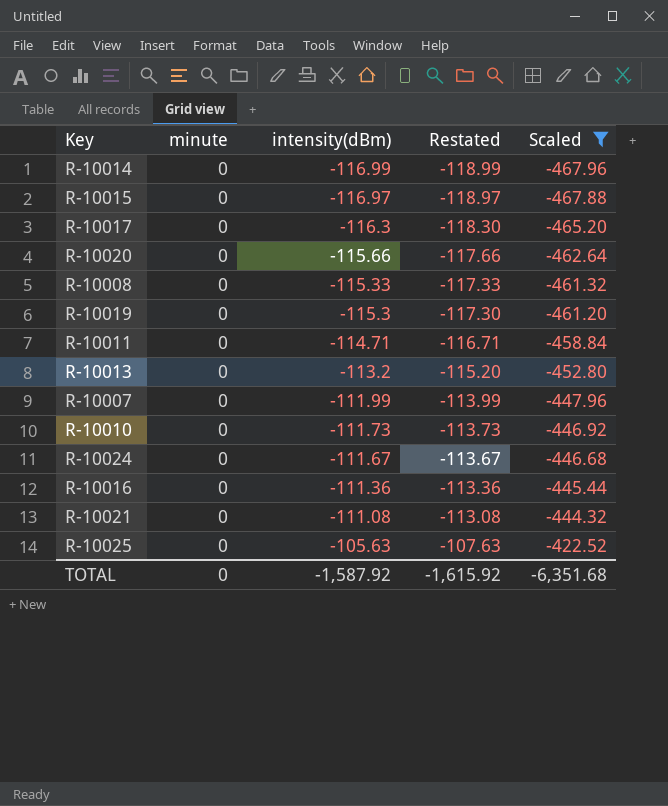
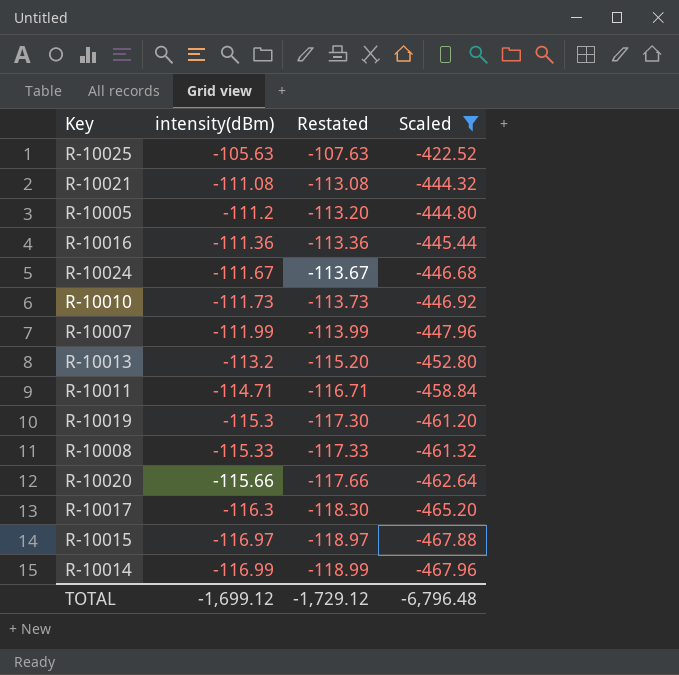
row order: intensity(dBm) ascending -> intensity(dBm) descending
column minute | position: 2 -> none
row R-10005: none -> -111.2 | -113.20 | -444.80
TOTAL | intensity(dBm): -1,587.92 -> -1,699.12
TOTAL | Restated: -1,615.92 -> -1,729.12
TOTAL | Scaled: -6,351.68 -> -6,796.48

